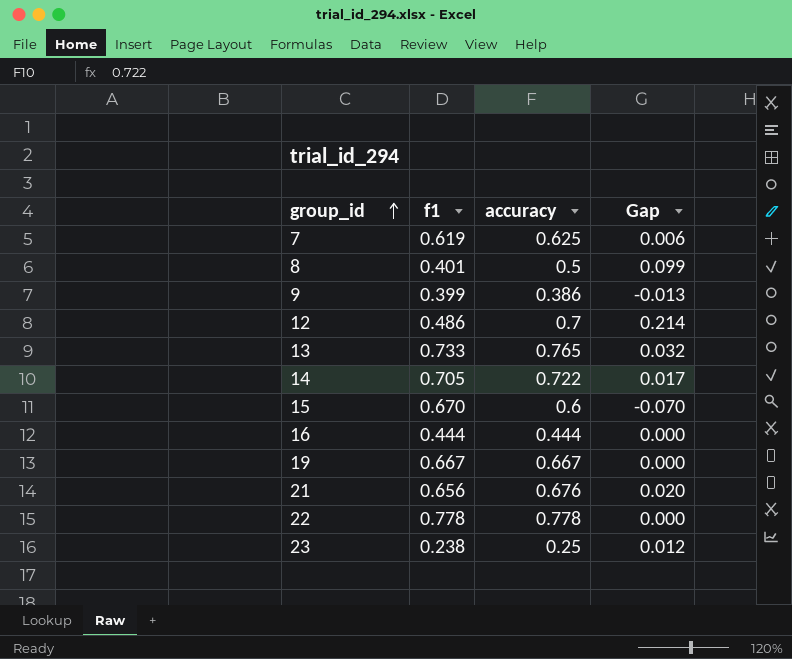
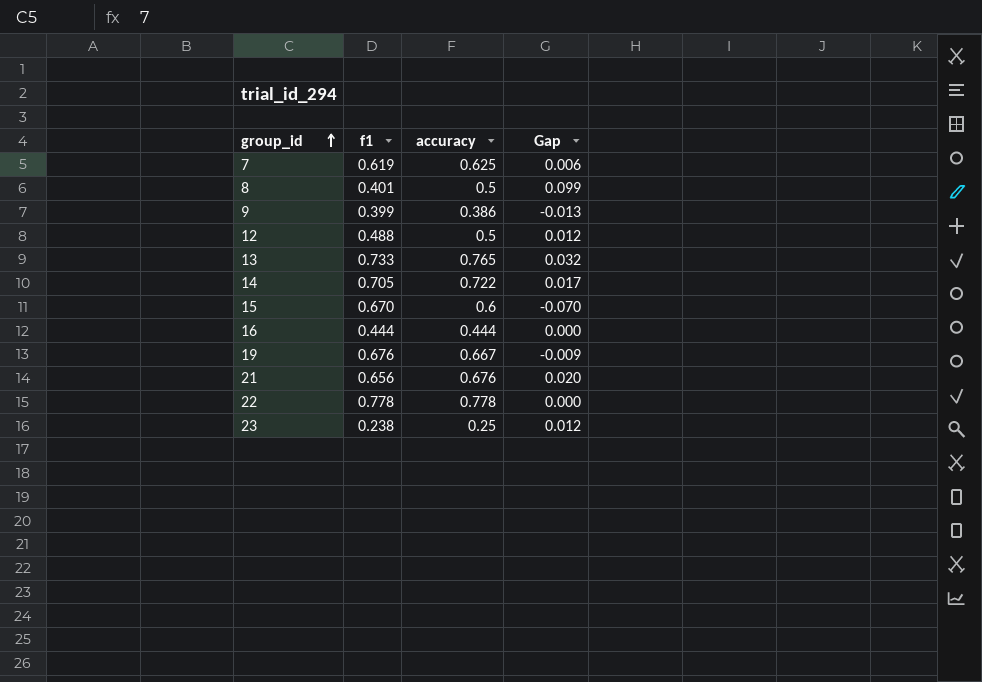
12 | f1: 0.486 -> 0.488
12 | accuracy: 0.7 -> 0.5
12 | Gap: 0.214 -> 0.012
19 | f1: 0.667 -> 0.676
19 | Gap: 0.000 -> -0.009

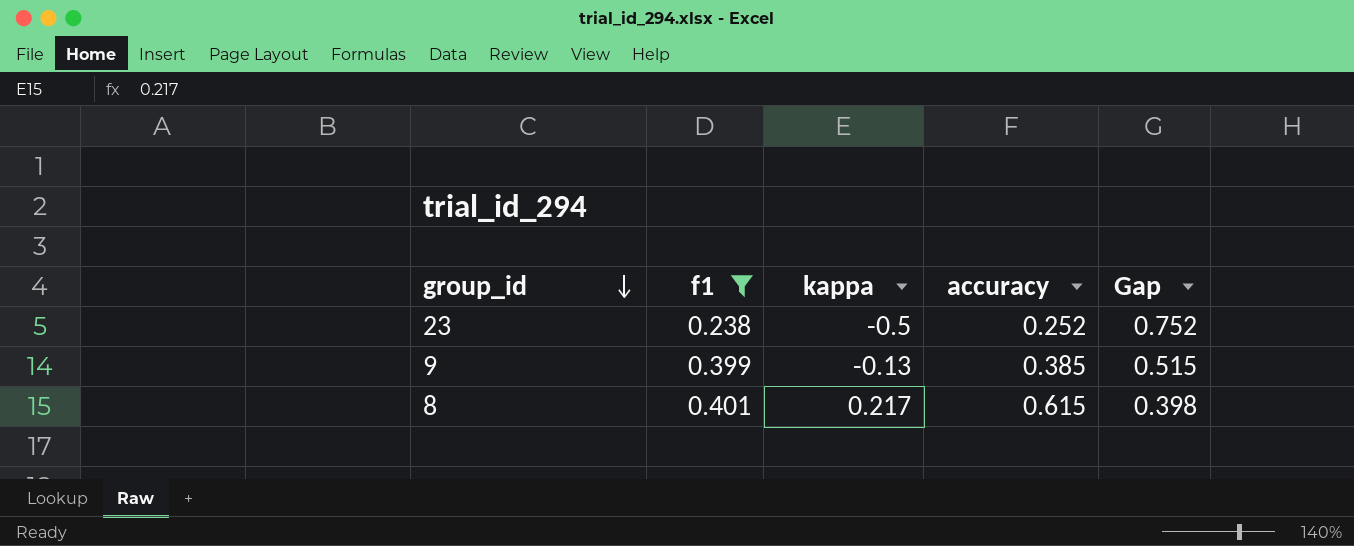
filter: none -> f1 <= 0.401
row order: group_id ascending -> group_id descending
column kappa | position: none -> 3
column Gap | formula: [accuracy] - [f1] -> [accuracy] - [kappa]
23 | accuracy: 0.25 -> 0.252
9 | accuracy: 0.386 -> 0.385
8 | accuracy: 0.5 -> 0.615

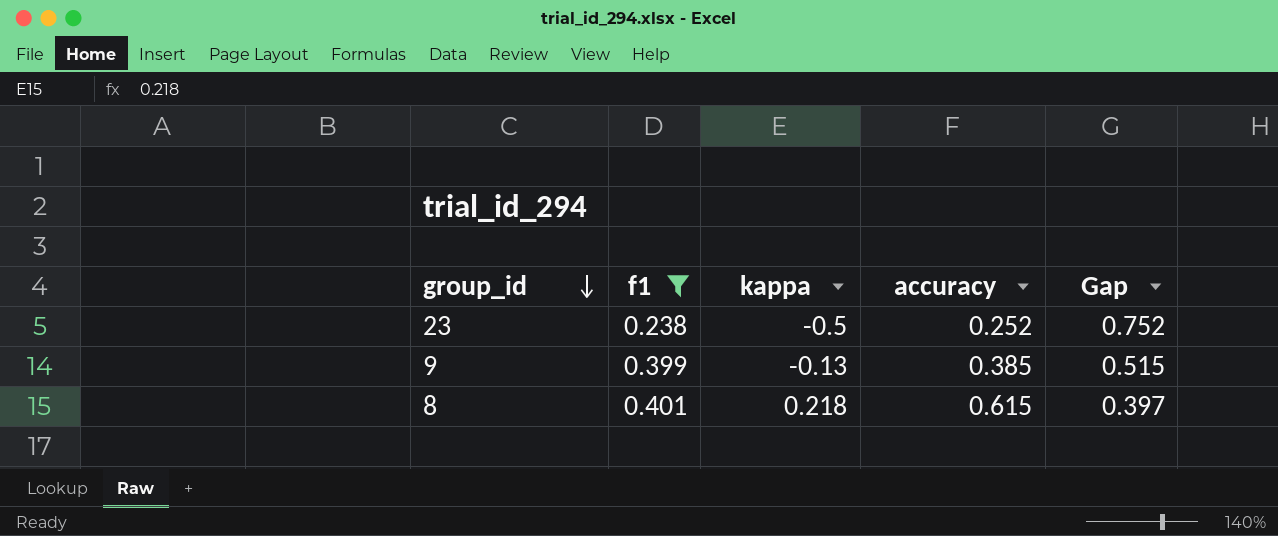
8 | kappa: 0.217 -> 0.218
8 | Gap: 0.398 -> 0.397

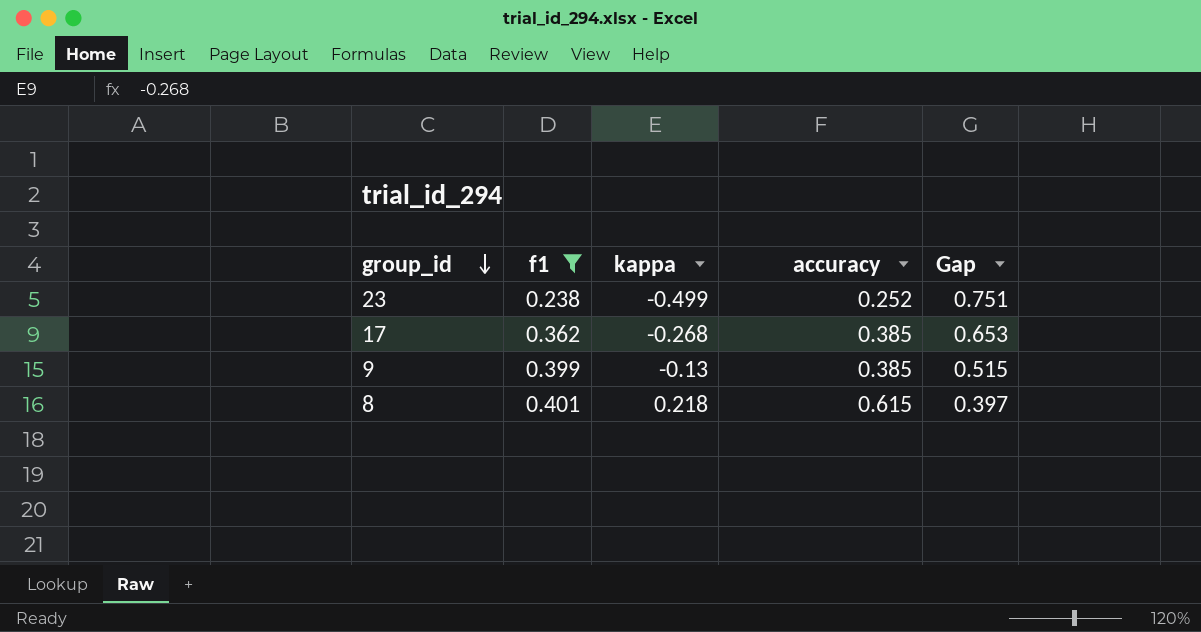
23 | kappa: -0.5 -> -0.499
23 | Gap: 0.752 -> 0.751
row 17: none -> 0.362 | -0.268 | 0.385 | 0.653

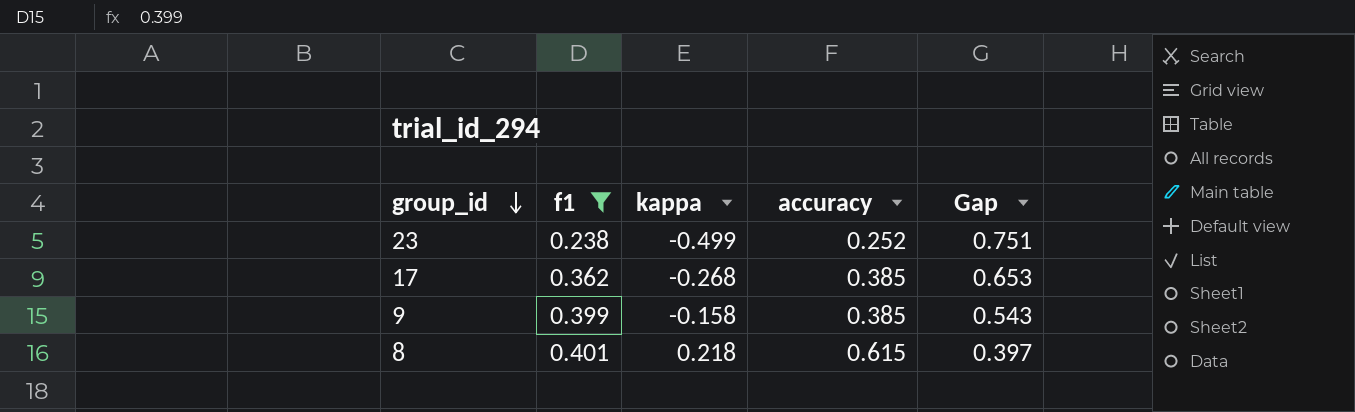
9 | kappa: -0.13 -> -0.158
9 | Gap: 0.515 -> 0.543

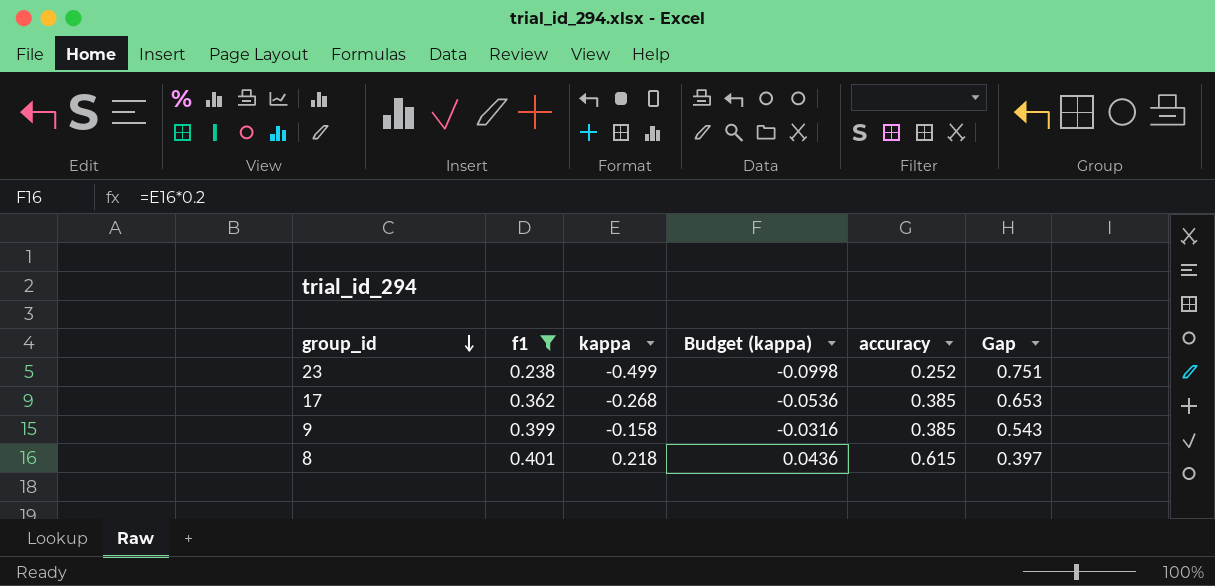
column Budget (kappa) | formula: none -> [kappa] * 0.2

